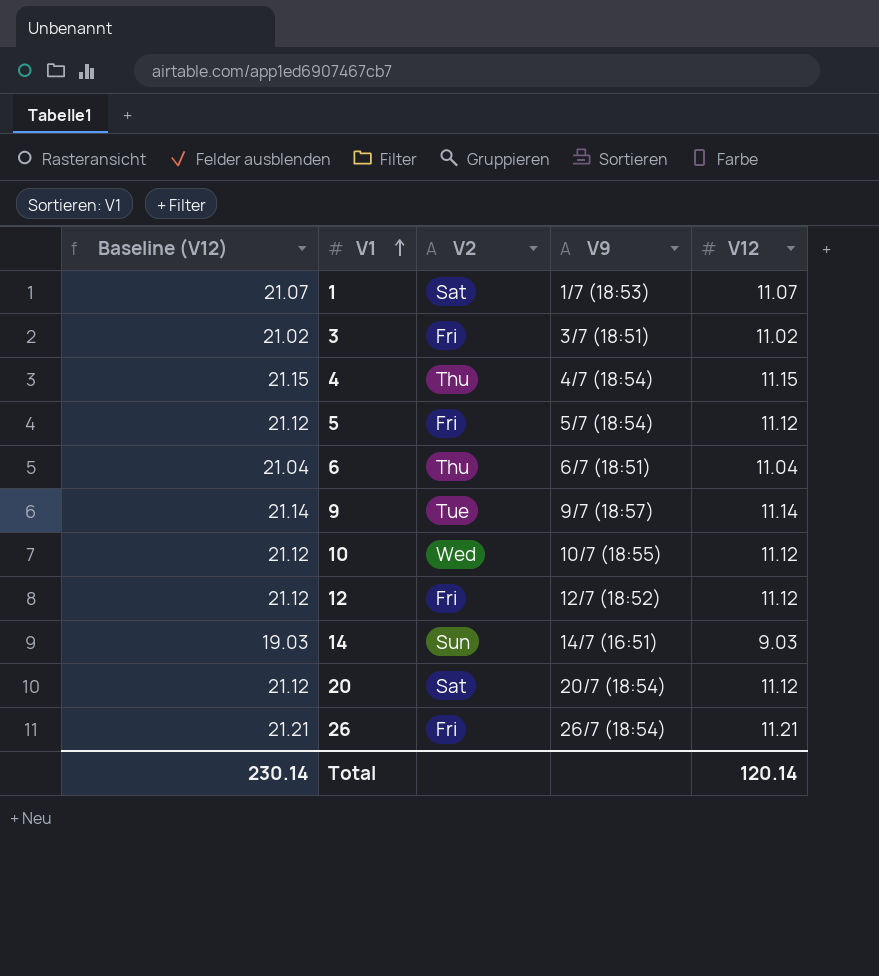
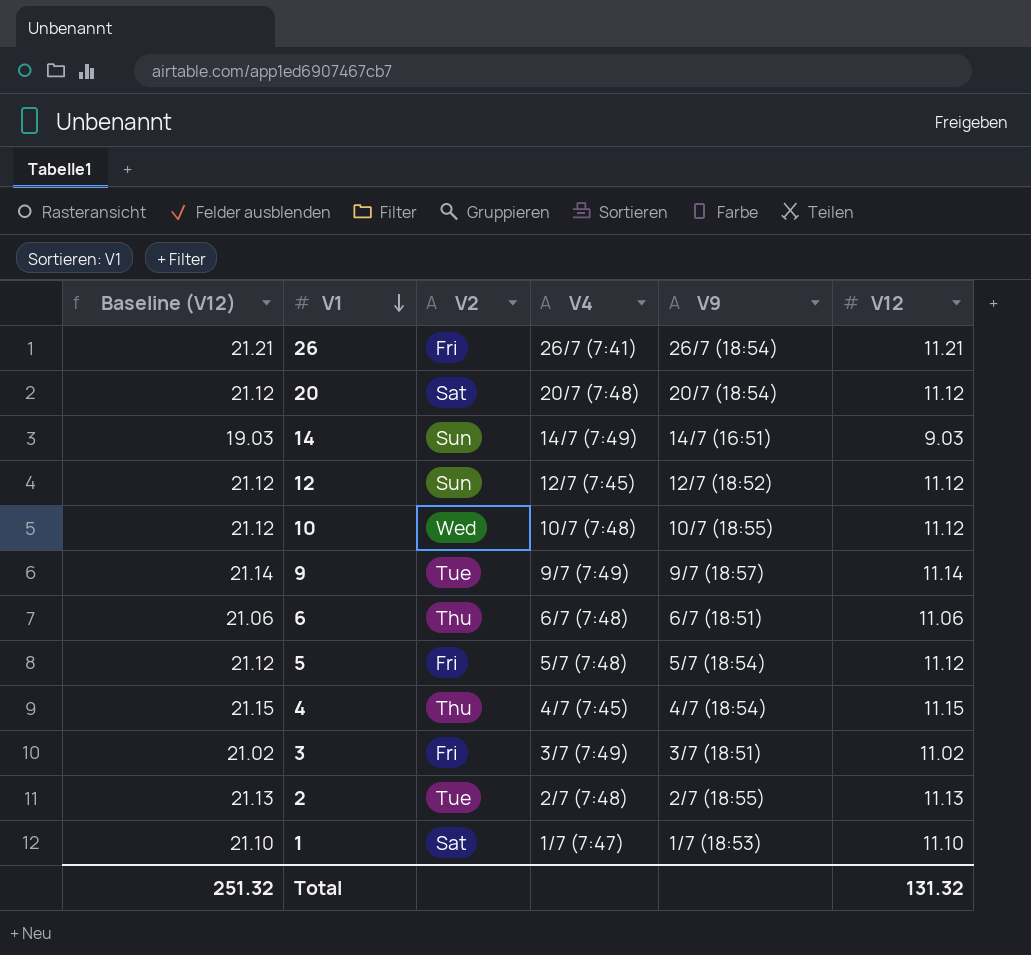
row order: V1 ascending -> V1 descending
column V4 | position: none -> 4
12 | V2: Fri -> Sun
6 | Baseline (V12): 21.04 -> 21.06
6 | V12: 11.04 -> 11.06
row 2: none -> 21.13 | Tue | 2/7 (7:48) | 2/7 (18:55) | 11.13
1 | Baseline (V12): 21.07 -> 21.10
1 | V12: 11.07 -> 11.10
Total | Baseline (V12): 230.14 -> 251.32
Total | V12: 120.14 -> 131.32

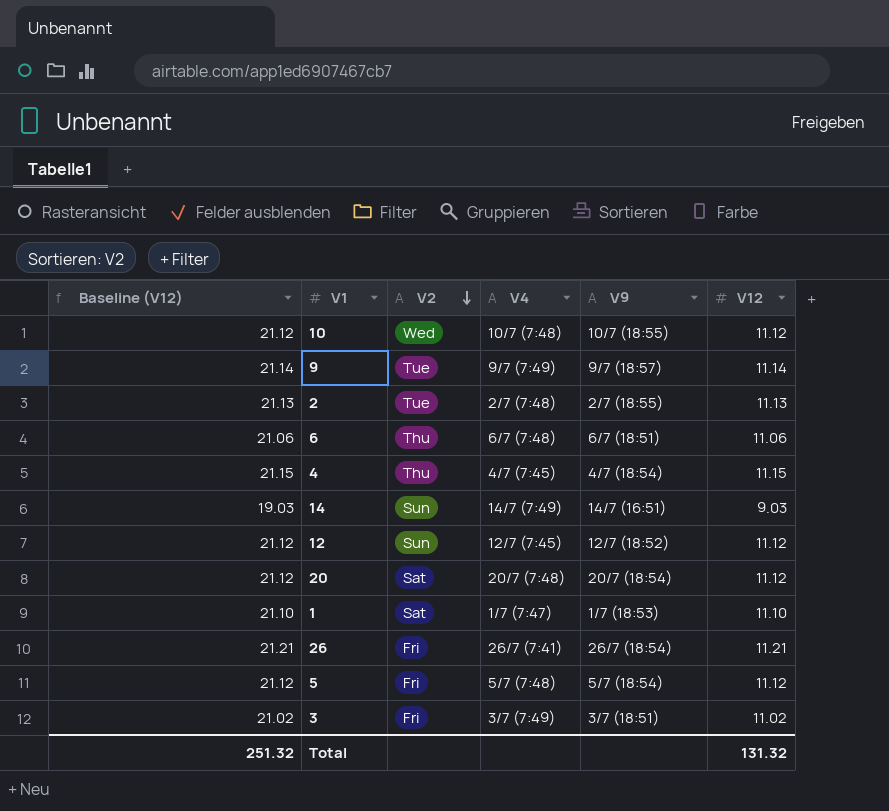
row order: V1 descending -> V2 descending

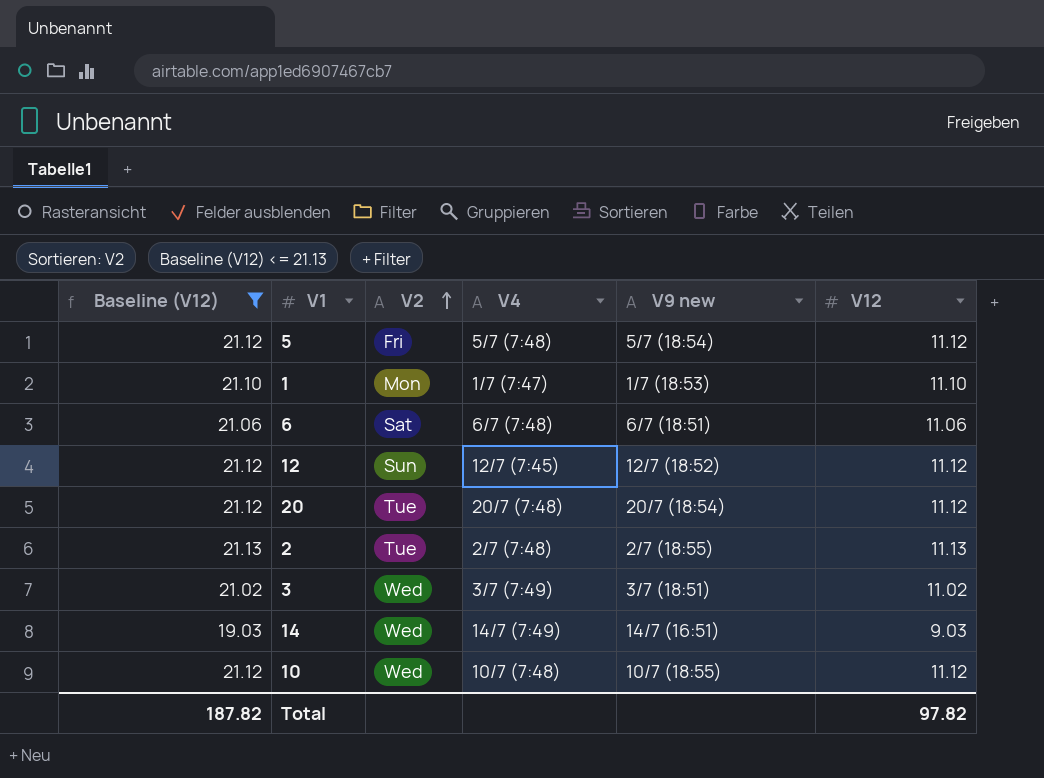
filter: none -> Baseline (V12) <= 21.13
row order: V2 descending -> V2 ascending
column name: V9 -> V9 new
1 | V2: Sat -> Mon
6 | V2: Thu -> Sat
20 | V2: Sat -> Tue
3 | V2: Fri -> Wed
14 | V2: Sun -> Wed
Total | Baseline (V12): 251.32 -> 187.82
Total | V12: 131.32 -> 97.82

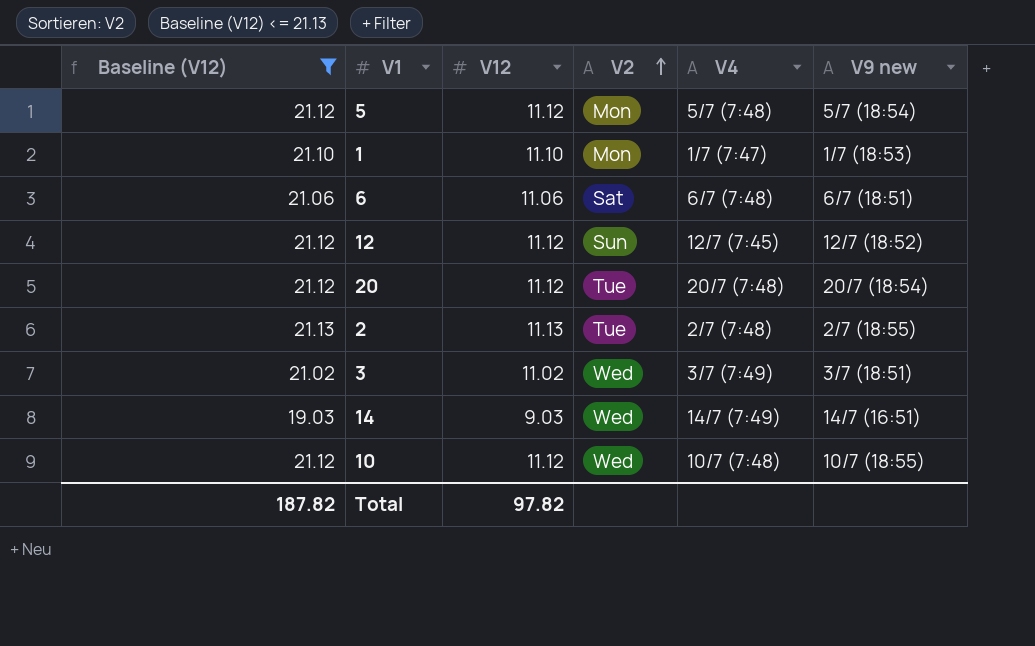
column V12 | position: 6 -> 3
5 | V2: Fri -> Mon

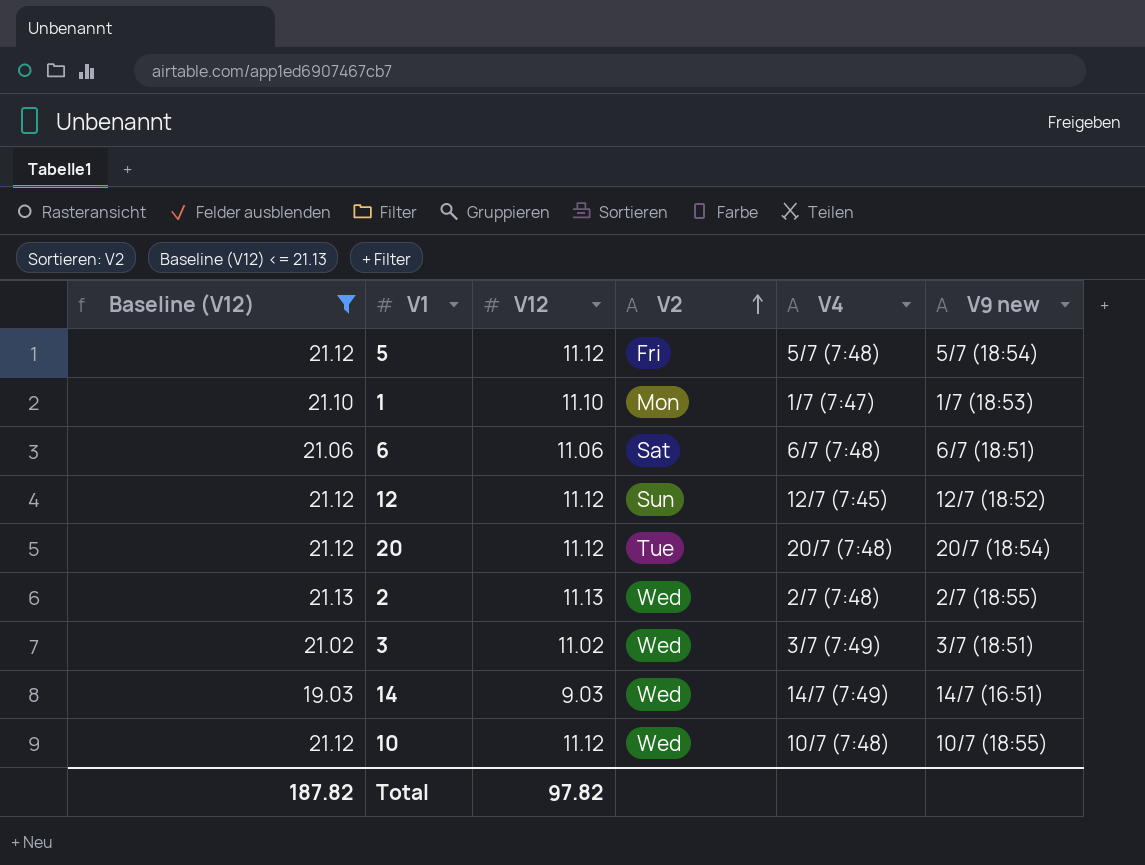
5 | V2: Mon -> Fri
2 | V2: Tue -> Wed

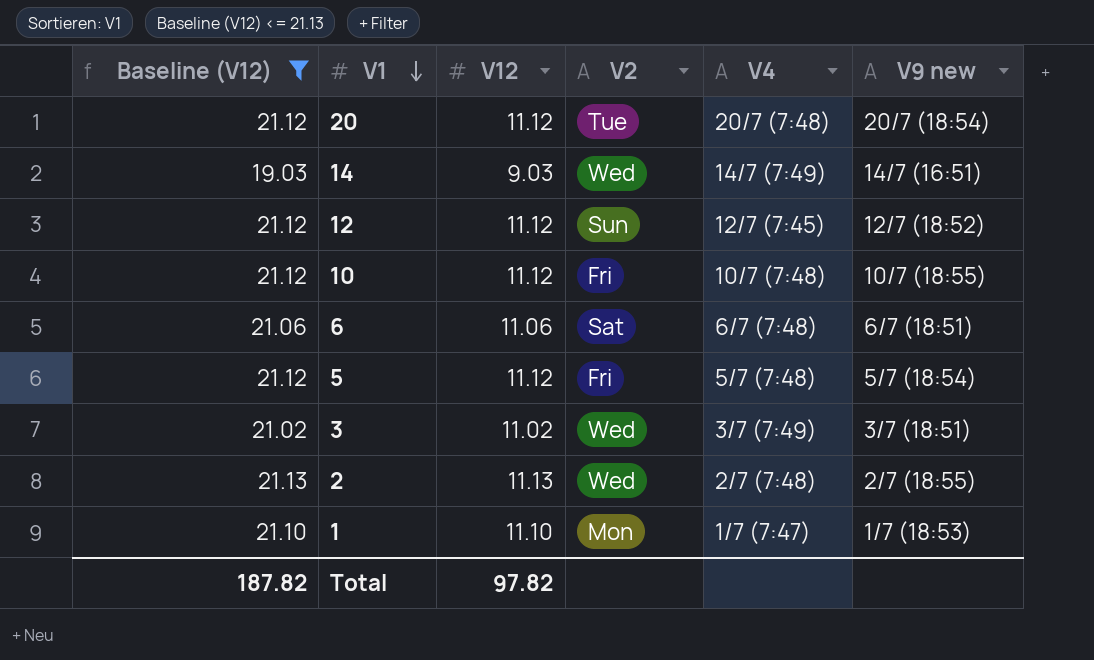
row order: V2 ascending -> V1 descending
10 | V2: Wed -> Fri

